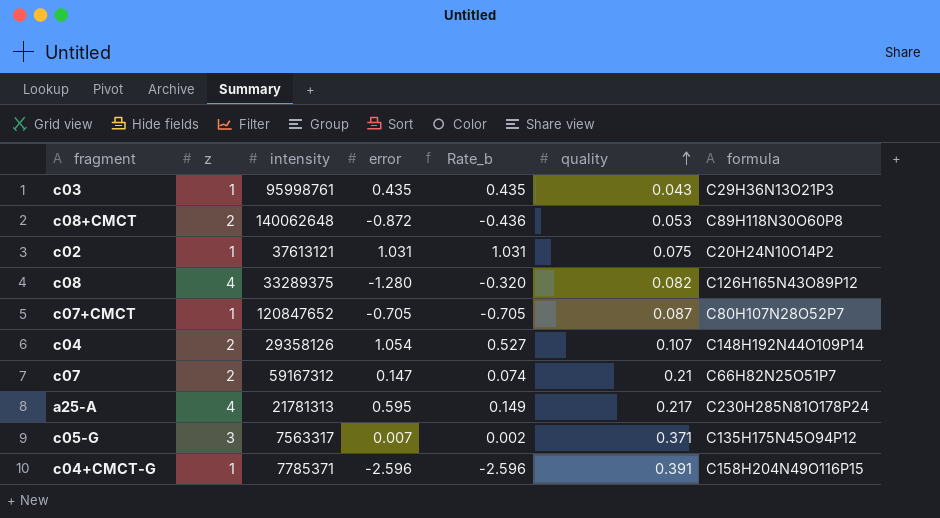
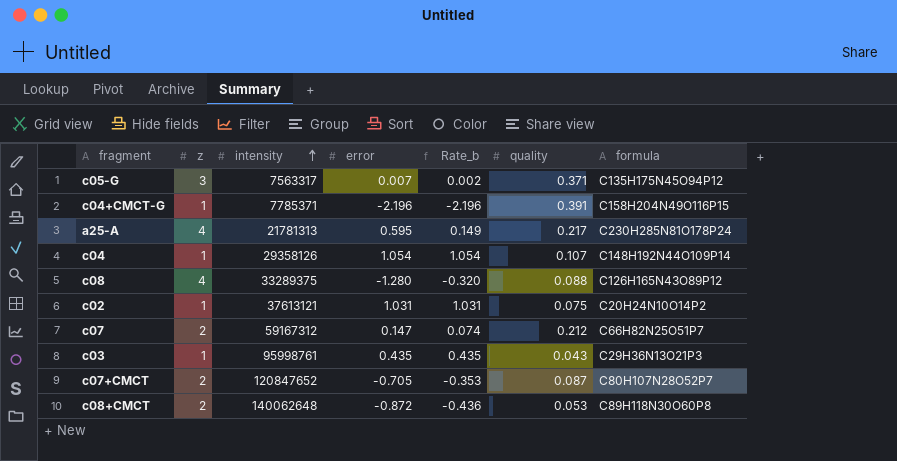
row order: quality ascending -> intensity ascending
c04+CMCT-G | error: -2.596 -> -2.196
c04+CMCT-G | Rate_b: -2.596 -> -2.196
c04 | z: 2 -> 1
c04 | Rate_b: 0.527 -> 1.054
c08 | quality: 0.082 -> 0.088
c07 | quality: 0.21 -> 0.212
c07+CMCT | z: 1 -> 2
c07+CMCT | Rate_b: -0.705 -> -0.353

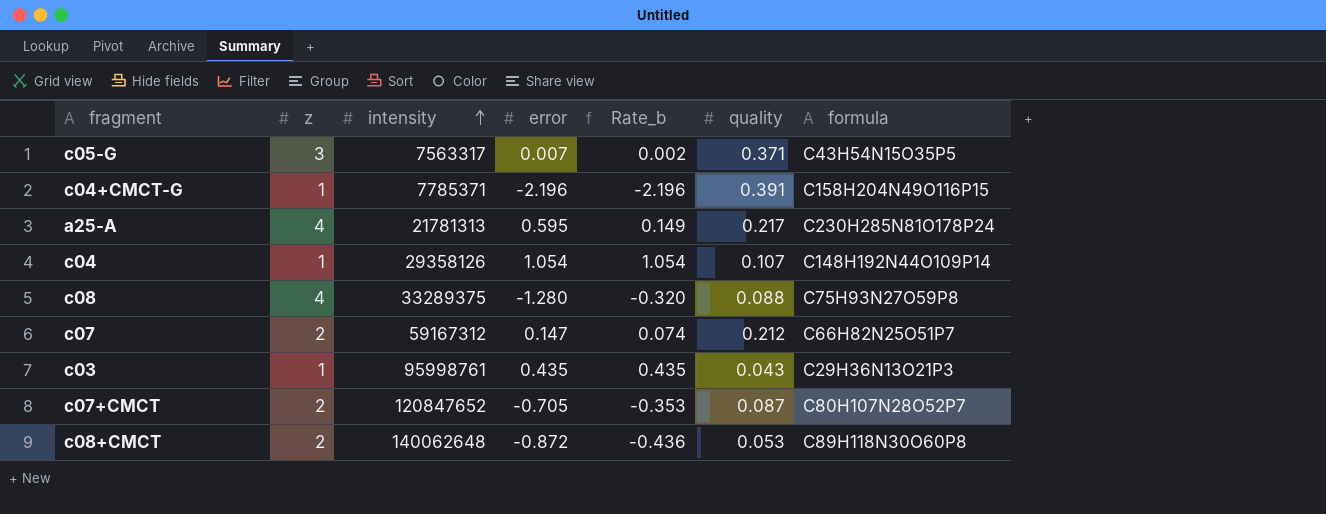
row c02: 1 | 37613121 | 1.031 | 1.031 | 0.075 | C20H24N10O14P2 -> none
c05-G | formula: C135H175N45O94P12 -> C43H54N15O35P5
c08 | formula: C126H165N43O89P12 -> C75H93N27O59P8

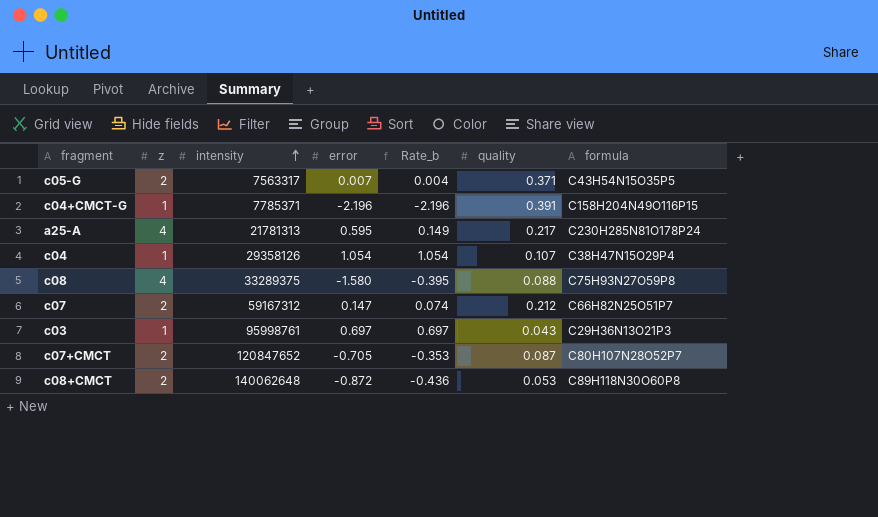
c05-G | z: 3 -> 2
c05-G | Rate_b: 0.002 -> 0.004
c04 | formula: C148H192N44O109P14 -> C38H47N15O29P4
c08 | error: -1.280 -> -1.580
c08 | Rate_b: -0.320 -> -0.395
c03 | error: 0.435 -> 0.697
c03 | Rate_b: 0.435 -> 0.697

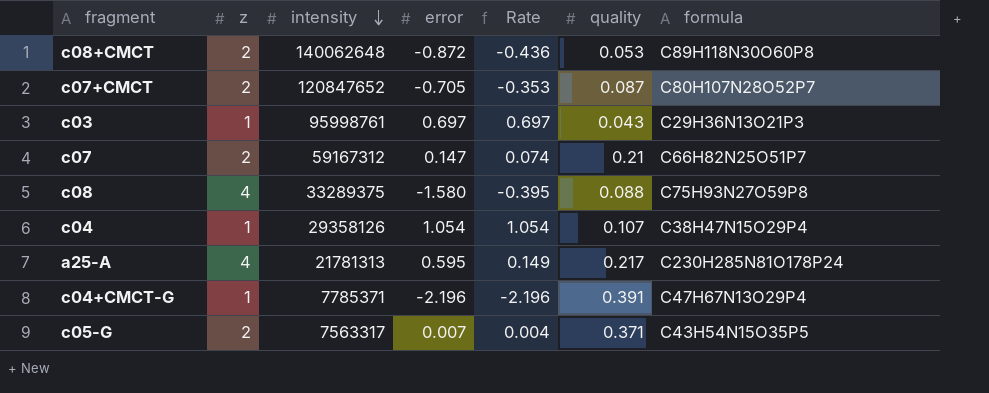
row order: intensity ascending -> intensity descending
column name: Rate_b -> Rate
c07 | quality: 0.212 -> 0.21
c04+CMCT-G | formula: C158H204N49O116P15 -> C47H67N13O29P4

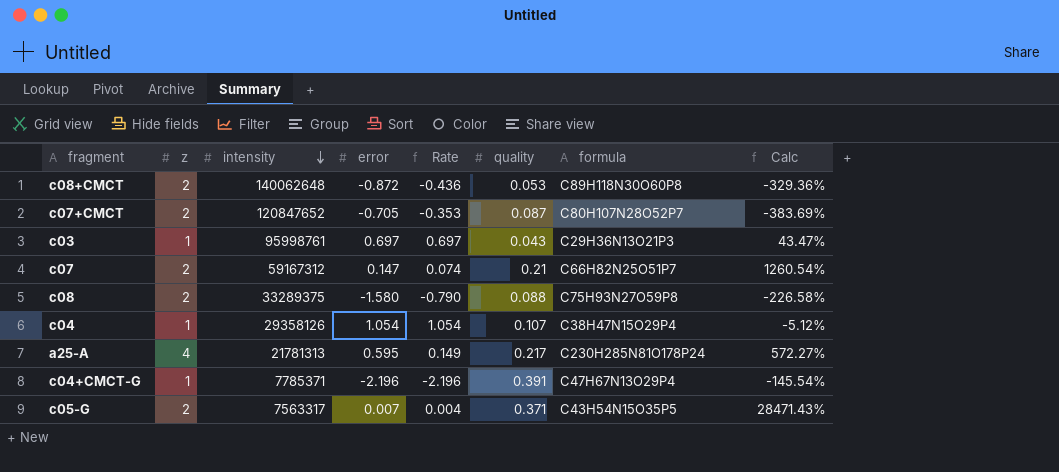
column Calc | formula: none -> ([z] - [error]) / [error]
c08 | z: 4 -> 2
c08 | Rate: -0.395 -> -0.790

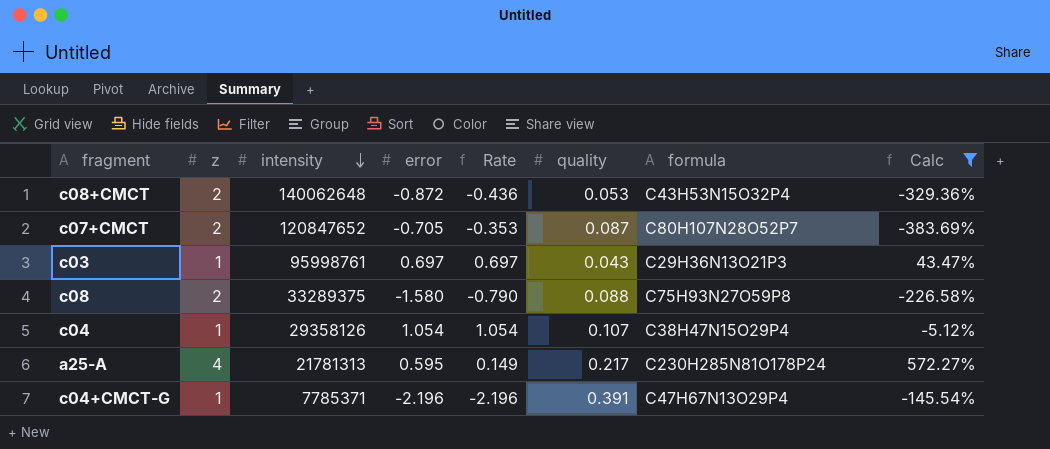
filter: none -> Calc <= 572.27%
c08+CMCT | formula: C89H118N30O60P8 -> C43H53N15O32P4

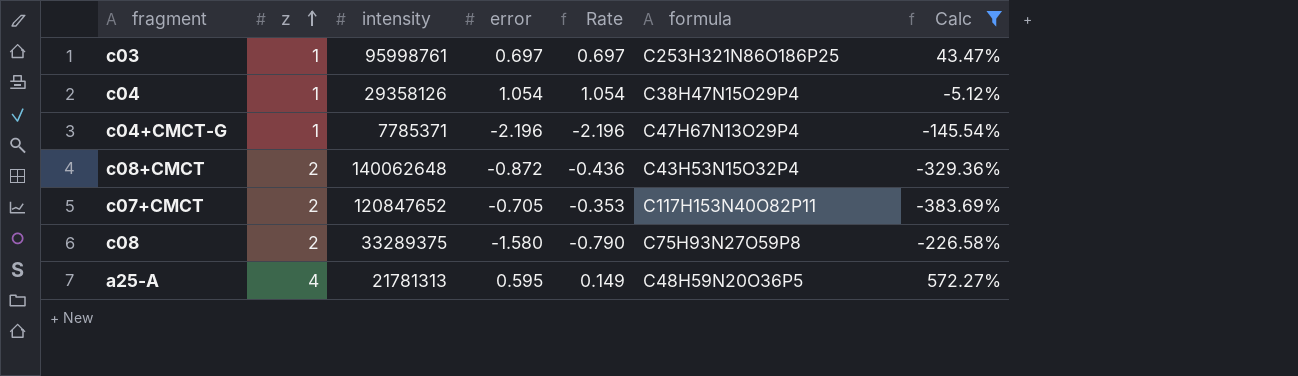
row order: intensity descending -> z ascending
column quality | position: 6 -> none
c03 | formula: C29H36N13O21P3 -> C253H321N86O186P25
c07+CMCT | formula: C80H107N28O52P7 -> C117H153N40O82P11
a25-A | formula: C230H285N81O178P24 -> C48H59N20O36P5

